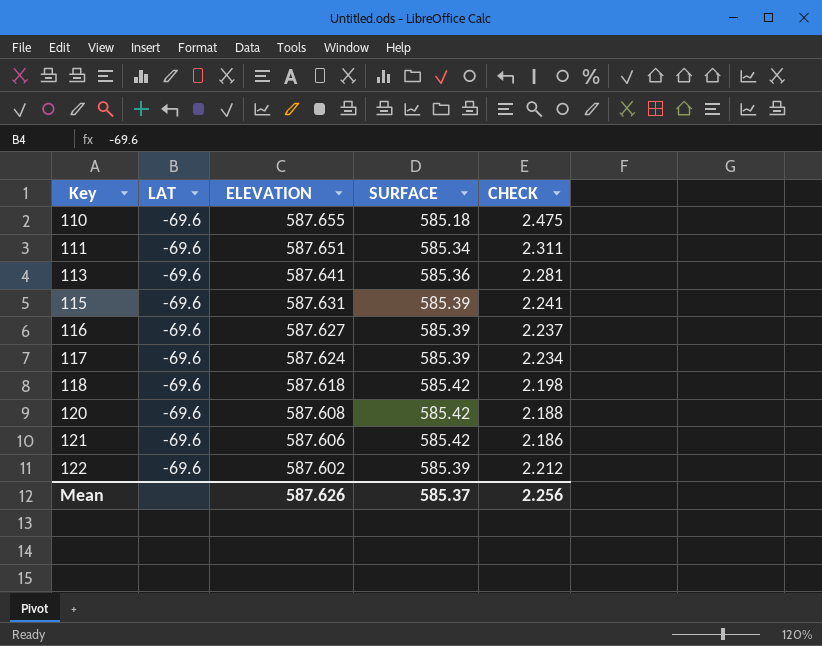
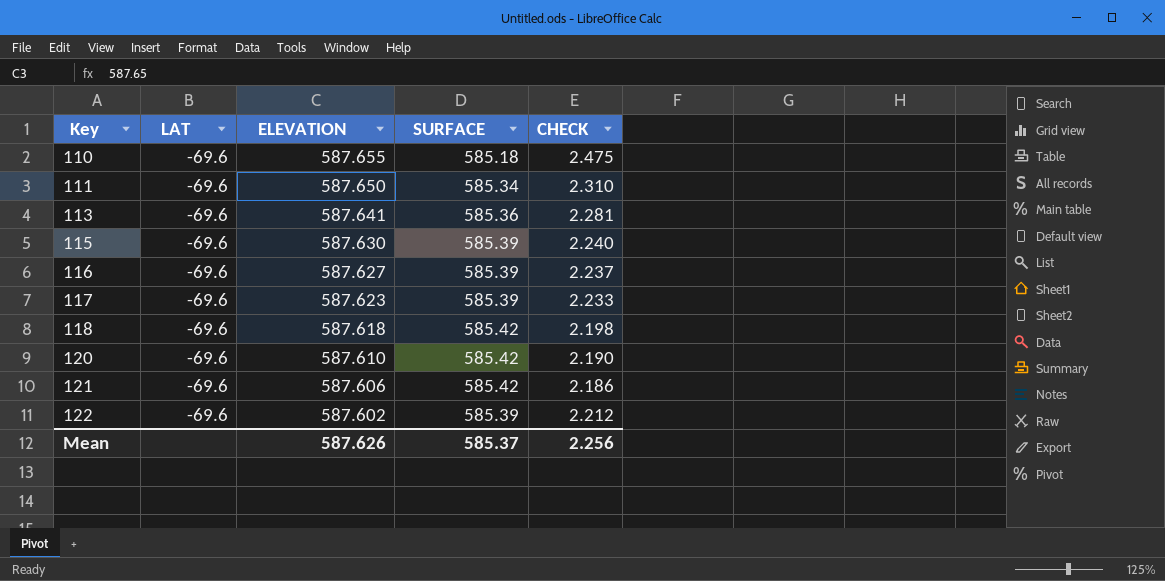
111 | ELEVATION: 587.651 -> 587.650
111 | CHECK: 2.311 -> 2.310
115 | ELEVATION: 587.631 -> 587.630
115 | CHECK: 2.241 -> 2.240
117 | ELEVATION: 587.624 -> 587.623
117 | CHECK: 2.234 -> 2.233
120 | ELEVATION: 587.608 -> 587.610
120 | CHECK: 2.188 -> 2.190

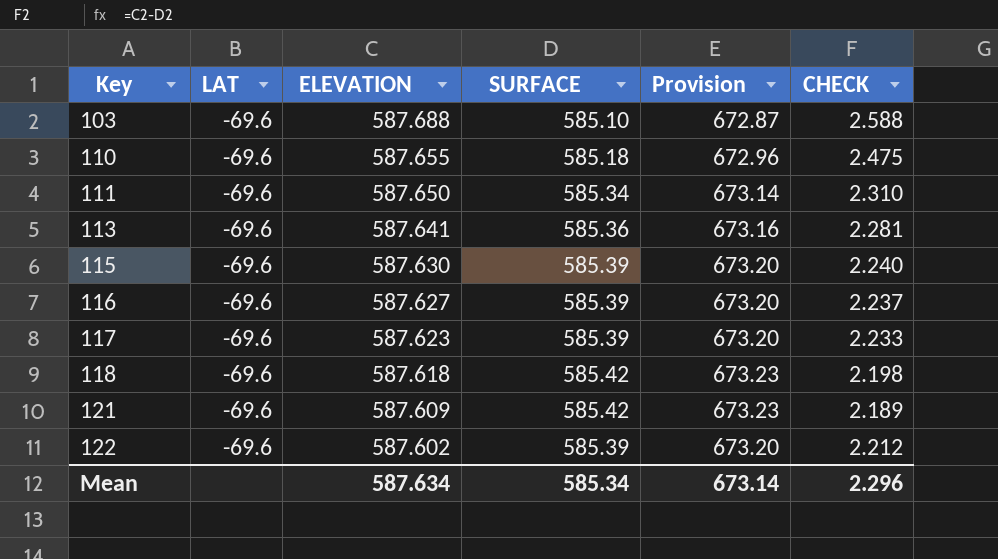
column Provision | formula: none -> [SURFACE] * 1.15
row 120: -69.6 | 587.610 | 585.42 | 2.190 -> none
row 103: none -> -69.6 | 587.688 | 585.10 | 672.87 | 2.588
121 | ELEVATION: 587.606 -> 587.609
121 | CHECK: 2.186 -> 2.189
Mean | ELEVATION: 587.626 -> 587.634
Mean | SURFACE: 585.37 -> 585.34
Mean | CHECK: 2.256 -> 2.296

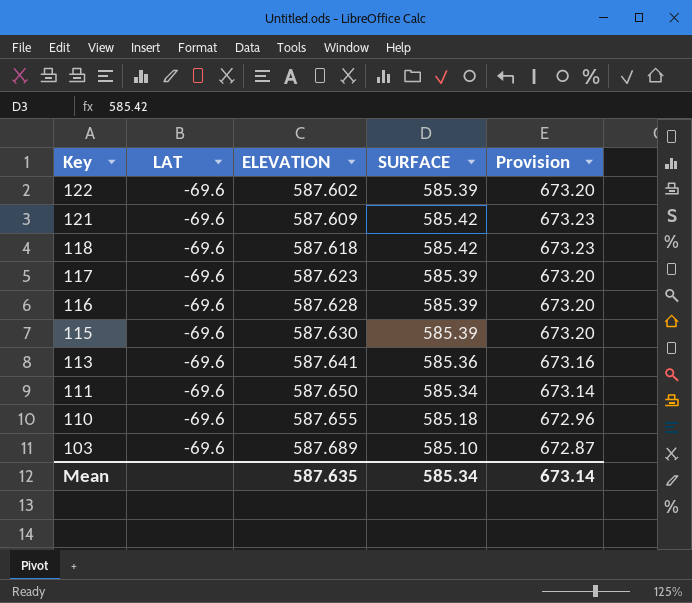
row order: Key ascending -> Key descending
column CHECK | formula: [ELEVATION] - [SURFACE] -> none
116 | ELEVATION: 587.627 -> 587.628
103 | ELEVATION: 587.688 -> 587.689
Mean | ELEVATION: 587.634 -> 587.635

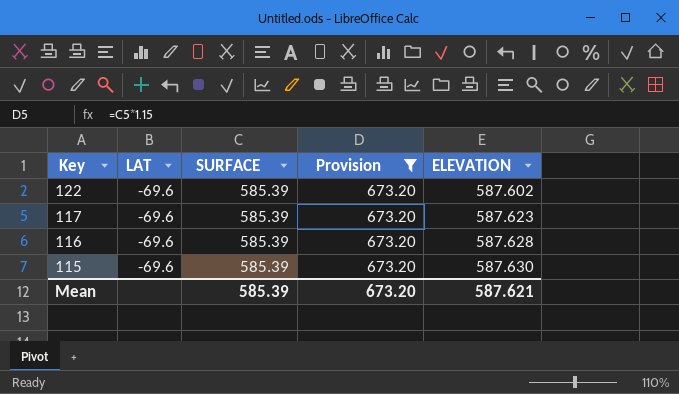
filter: none -> Provision = 673.20
column ELEVATION | position: 3 -> 5
Mean | SURFACE: 585.34 -> 585.39
Mean | Provision: 673.14 -> 673.20
Mean | ELEVATION: 587.635 -> 587.621

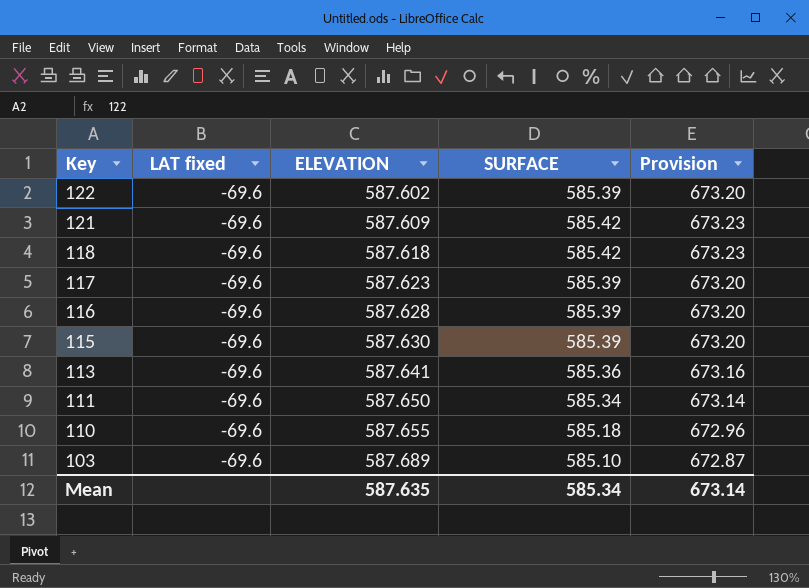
filter: Provision = 673.20 -> none
column name: LAT -> LAT fixed
column ELEVATION | position: 5 -> 3
Mean | ELEVATION: 587.621 -> 587.635
Mean | SURFACE: 585.39 -> 585.34
Mean | Provision: 673.20 -> 673.14

